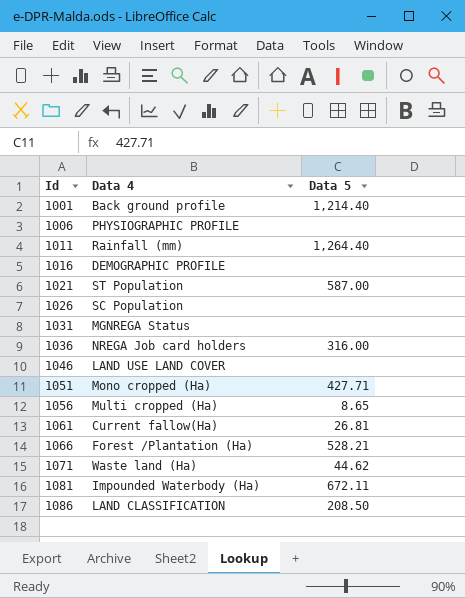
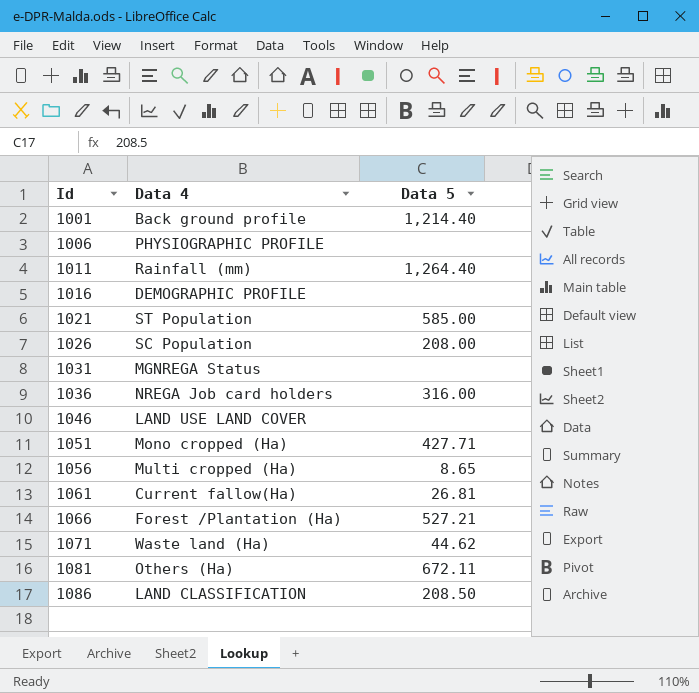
1021 | Data 5: 587.00 -> 585.00
1026 | Data 5: none -> 208.00
1066 | Data 5: 528.21 -> 527.21
1081 | Data 4: Impounded Waterbody (Ha) -> Others (Ha)

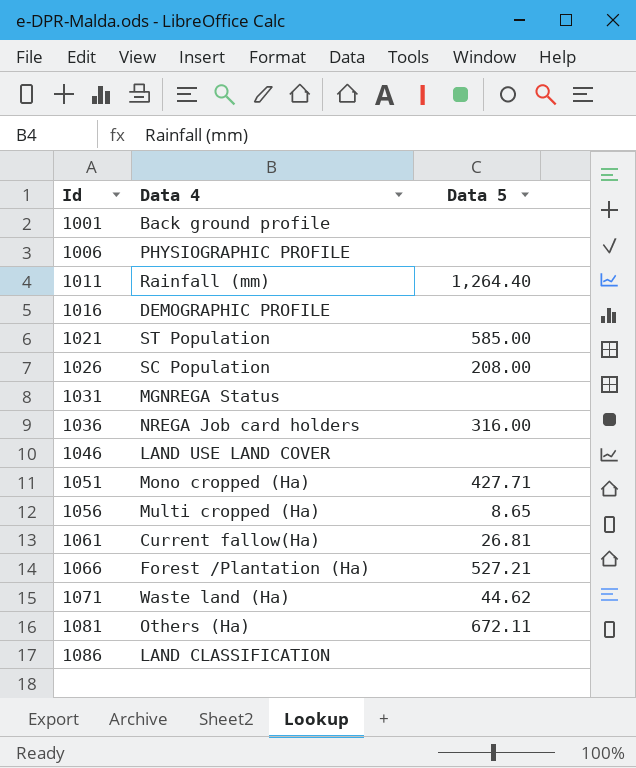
1001 | Data 5: 1,214.40 -> none
1086 | Data 5: 208.50 -> none

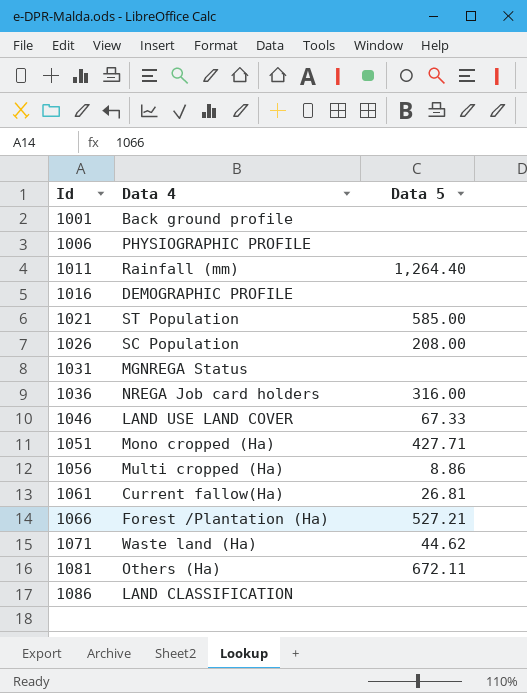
1046 | Data 5: none -> 67.33
1056 | Data 5: 8.65 -> 8.86

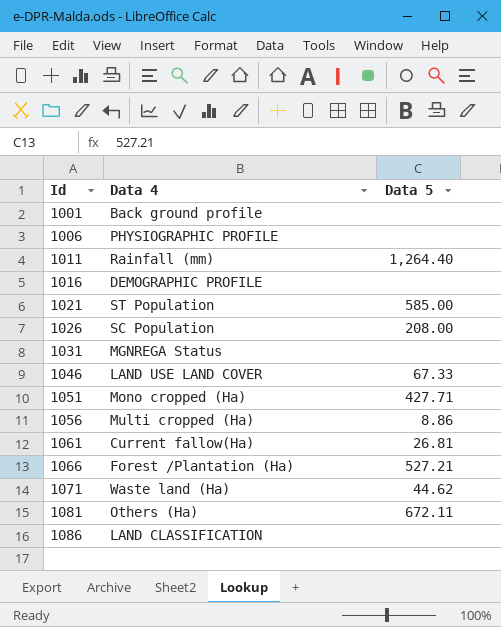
row 1036: NREGA Job card holders | 316.00 -> none

